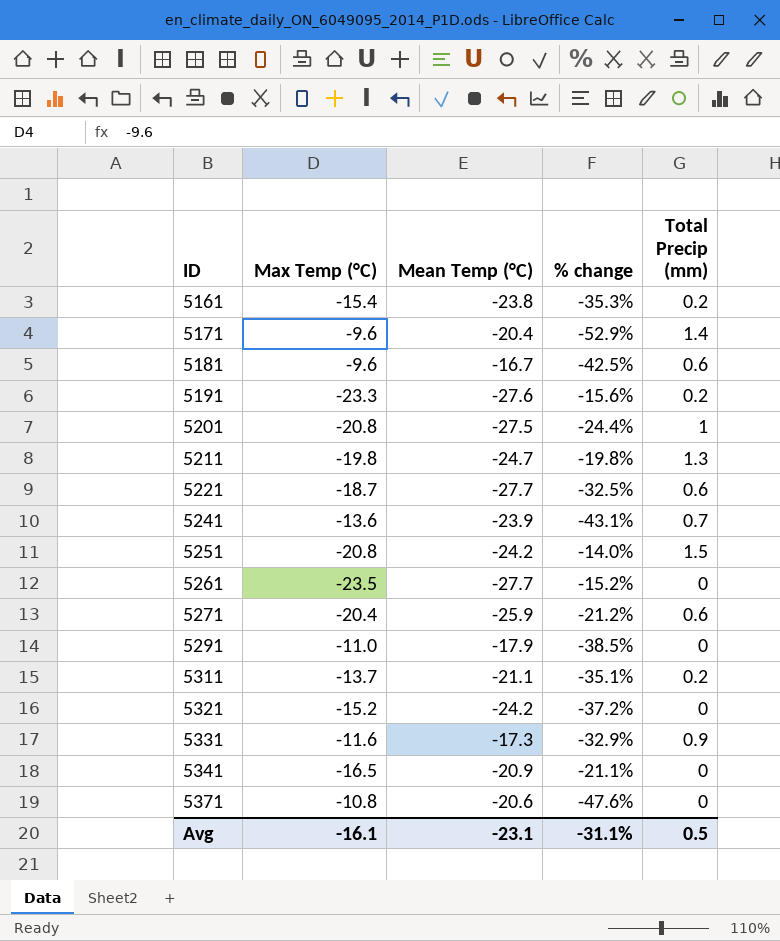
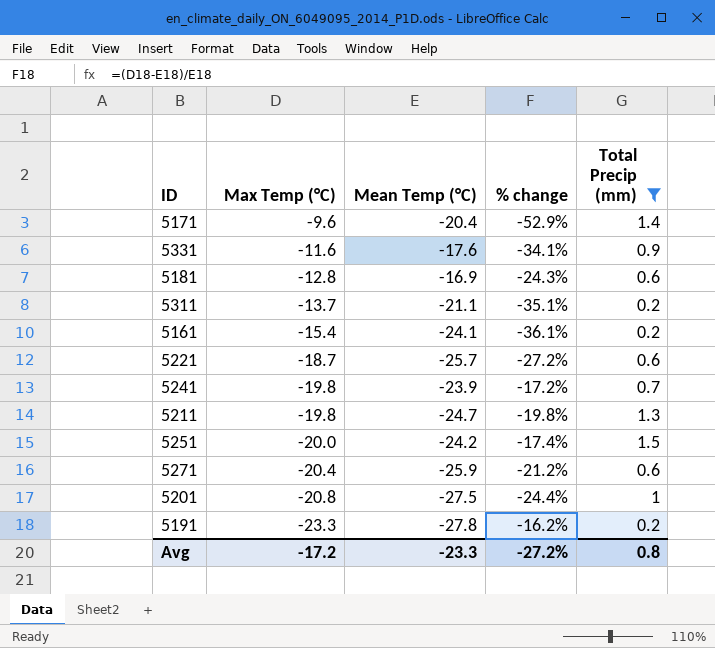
filter: none -> Total Precip (mm) != 0
row order: ID ascending -> Max Temp (°C) descending
5331 | Mean Temp (°C): -17.3 -> -17.6
5331 | % change: -32.9% -> -34.1%
5181 | Max Temp (°C): -9.6 -> -12.8
5181 | Mean Temp (°C): -16.7 -> -16.9
5181 | % change: -42.5% -> -24.3%
5161 | Mean Temp (°C): -23.8 -> -24.1
5161 | % change: -35.3% -> -36.1%
5221 | Mean Temp (°C): -27.7 -> -25.7
5221 | % change: -32.5% -> -27.2%
5241 | Max Temp (°C): -13.6 -> -19.8
5241 | % change: -43.1% -> -17.2%
5251 | Max Temp (°C): -20.8 -> -20.0
5251 | % change: -14.0% -> -17.4%
5191 | Mean Temp (°C): -27.6 -> -27.8
5191 | % change: -15.6% -> -16.2%
Avg | Max Temp (°C): -16.1 -> -17.2
Avg | Mean Temp (°C): -23.1 -> -23.3
Avg | % change: -31.1% -> -27.2%
Avg | Total Precip (mm): 0.5 -> 0.8

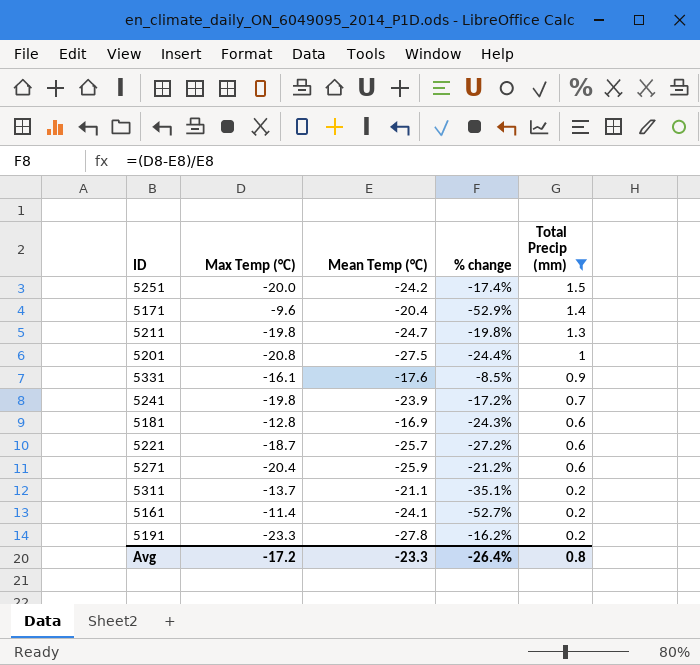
row order: Max Temp (°C) descending -> Total Precip (mm) descending
5331 | Max Temp (°C): -11.6 -> -16.1
5331 | % change: -34.1% -> -8.5%
5161 | Max Temp (°C): -15.4 -> -11.4
5161 | % change: -36.1% -> -52.7%
Avg | % change: -27.2% -> -26.4%

